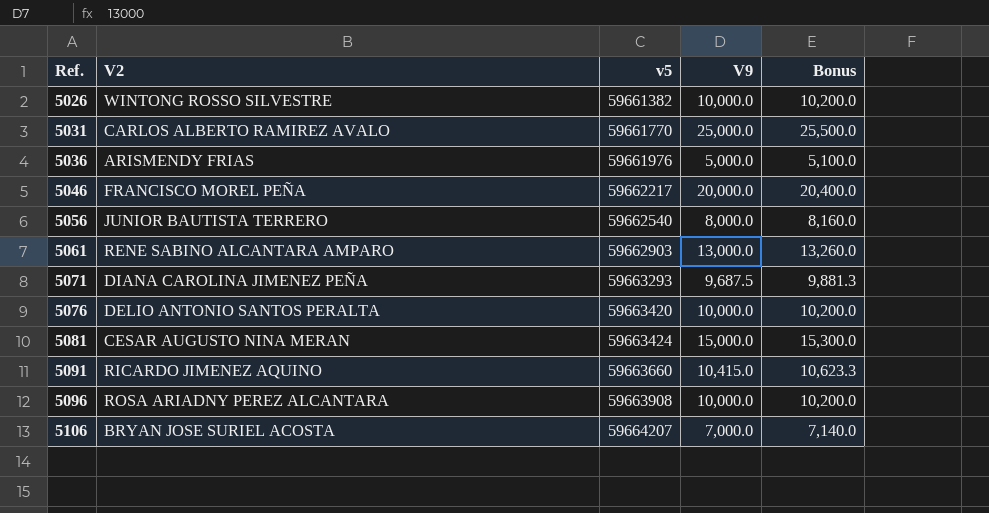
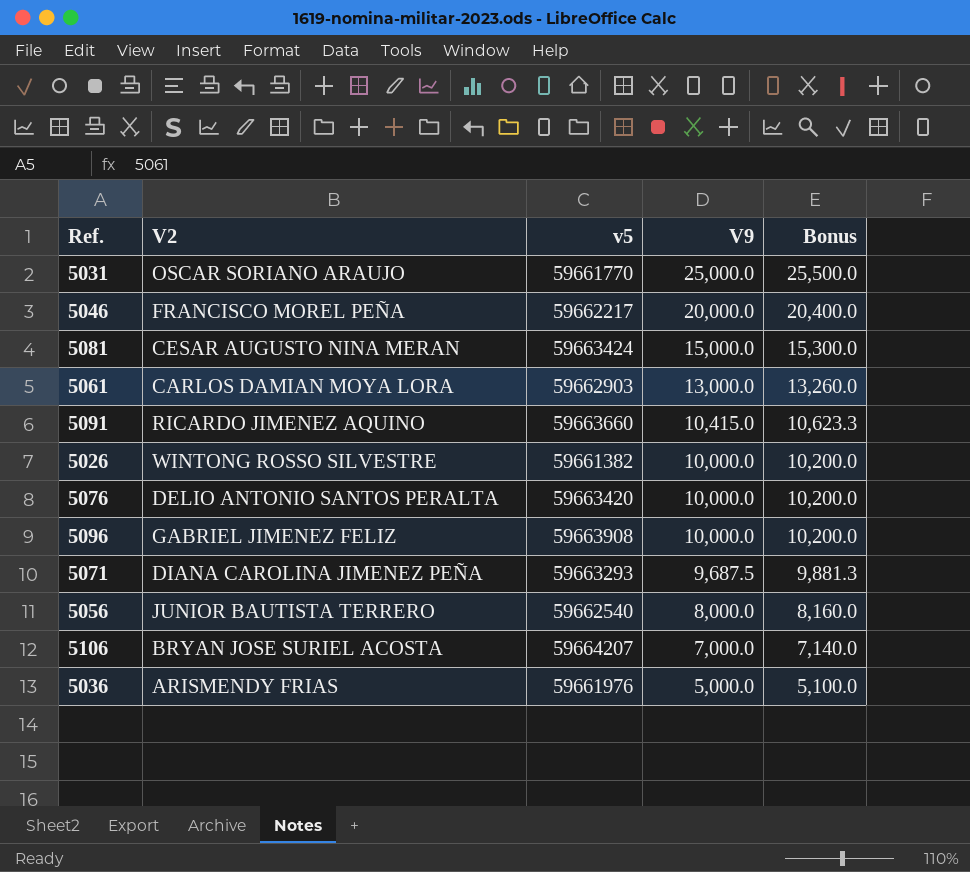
row order: Ref. ascending -> V9 descending
5031 | V2: CARLOS ALBERTO RAMIREZ AVALO -> OSCAR SORIANO ARAUJO
5061 | V2: RENE SABINO ALCANTARA AMPARO -> CARLOS DAMIAN MOYA LORA
5096 | V2: ROSA ARIADNY PEREZ ALCANTARA -> GABRIEL JIMENEZ FELIZ

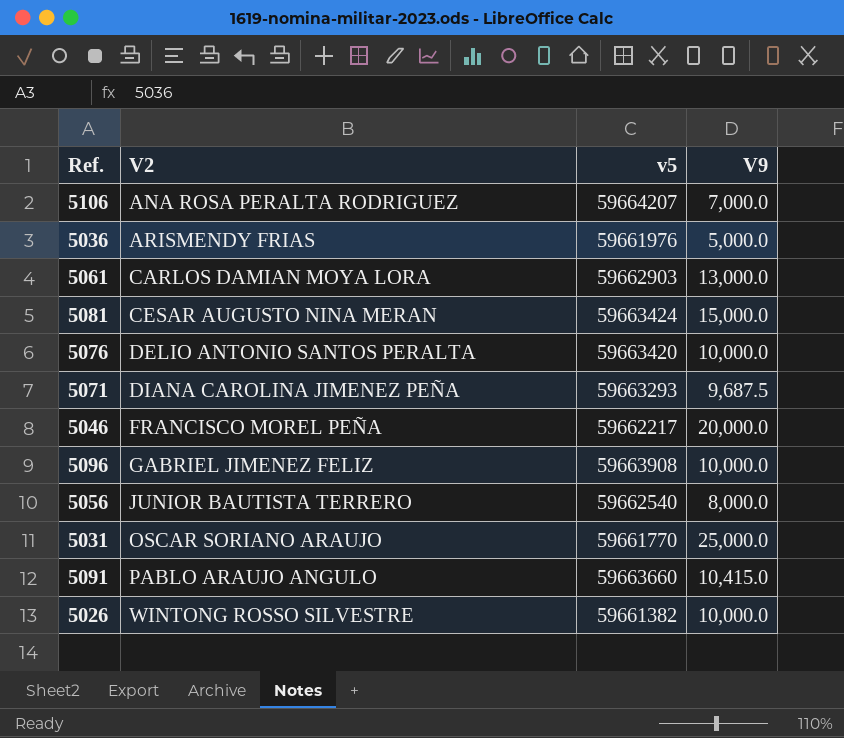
row order: V9 descending -> V2 ascending
column Bonus | formula: [V9] * 1.02 -> none
5106 | V2: BRYAN JOSE SURIEL ACOSTA -> ANA ROSA PERALTA RODRIGUEZ
5091 | V2: RICARDO JIMENEZ AQUINO -> PABLO ARAUJO ANGULO

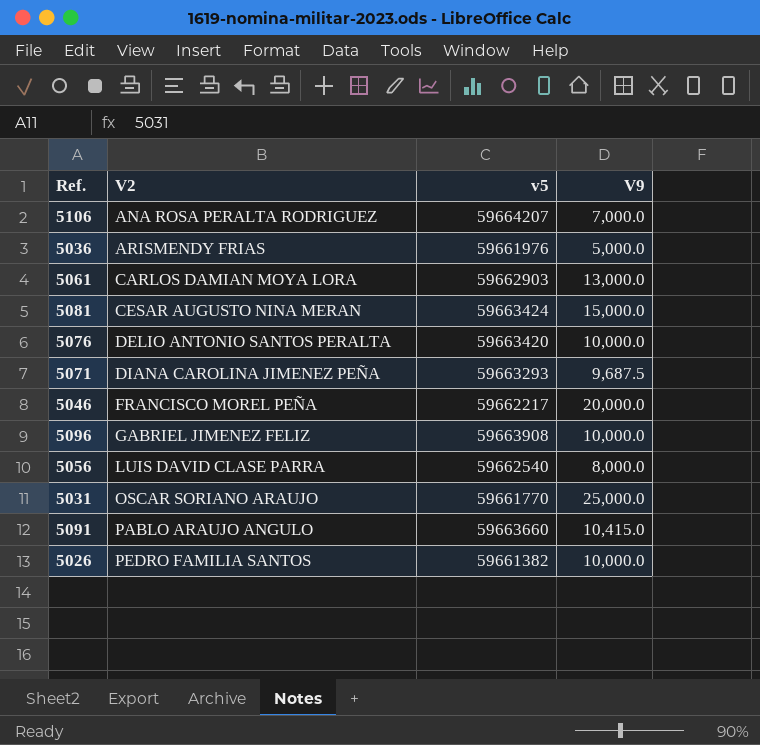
5056 | V2: JUNIOR BAUTISTA TERRERO -> LUIS DAVID CLASE PARRA
5026 | V2: WINTONG ROSSO SILVESTRE -> PEDRO FAMILIA SANTOS

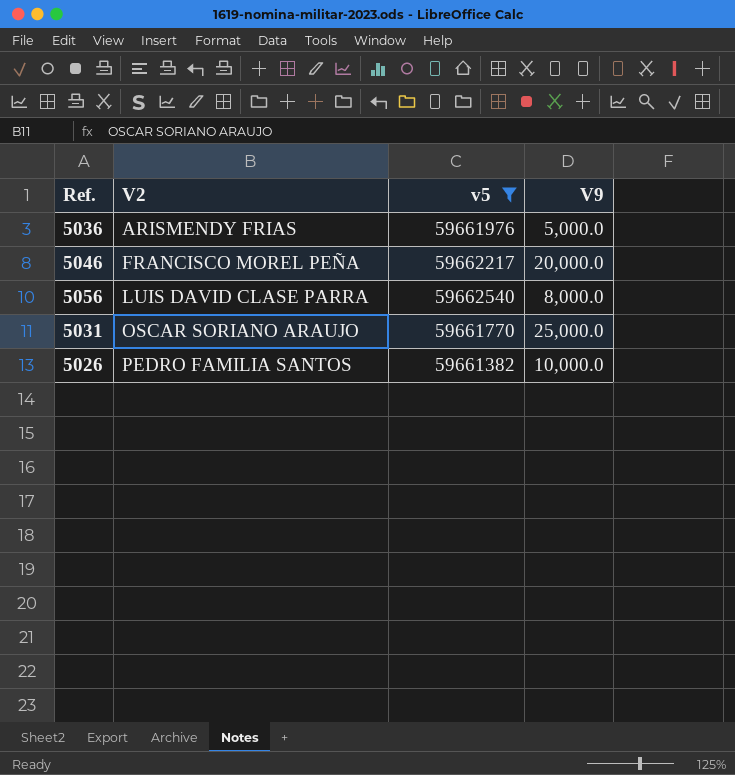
filter: none -> v5 <= 59662540

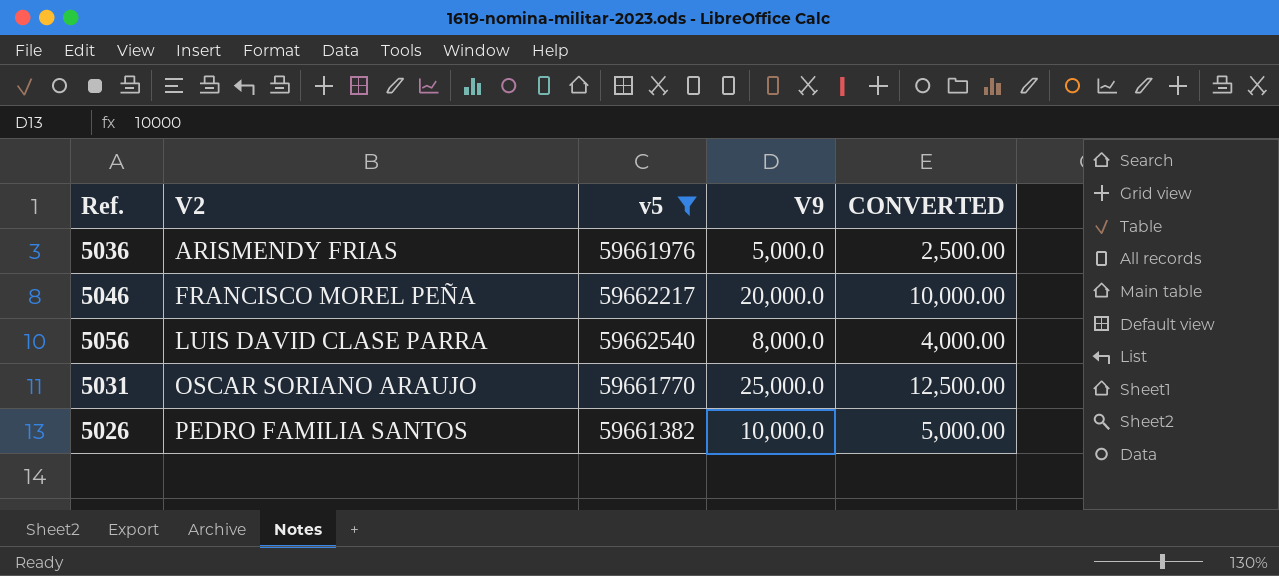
column CONVERTED | formula: none -> [V9] * 0.5

